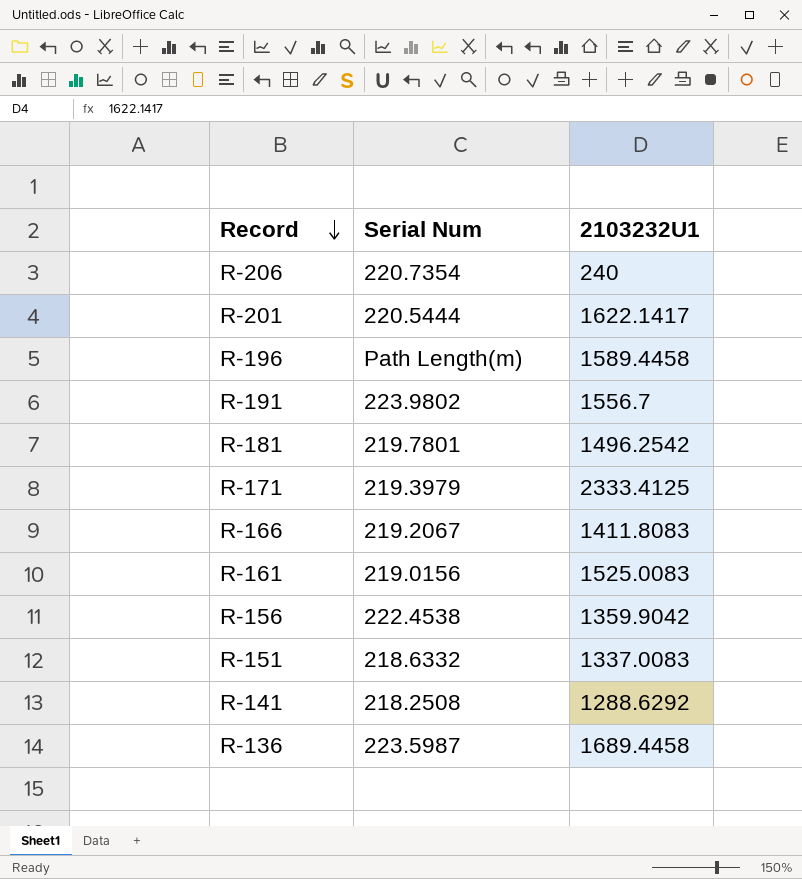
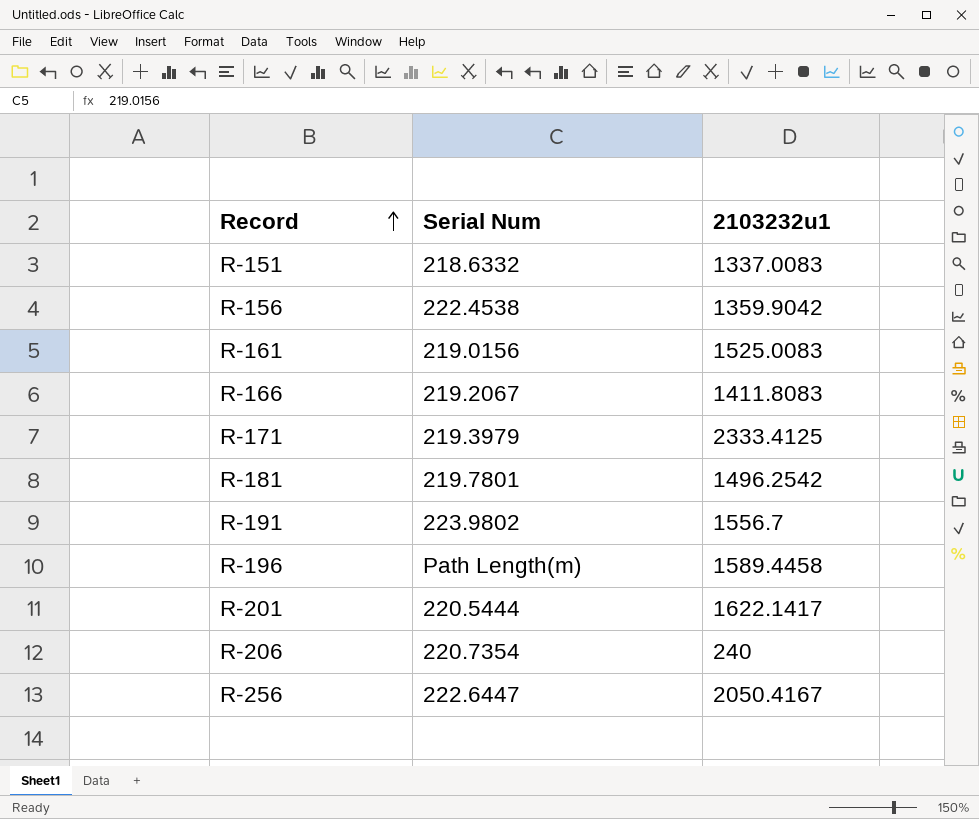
row order: Record descending -> Record ascending
column name: 2103232U1 -> 2103232u1
row R-141: 218.2508 | 1288.6292 -> none
row R-136: 223.5987 | 1689.4458 -> none
row R-256: none -> 222.6447 | 2050.4167

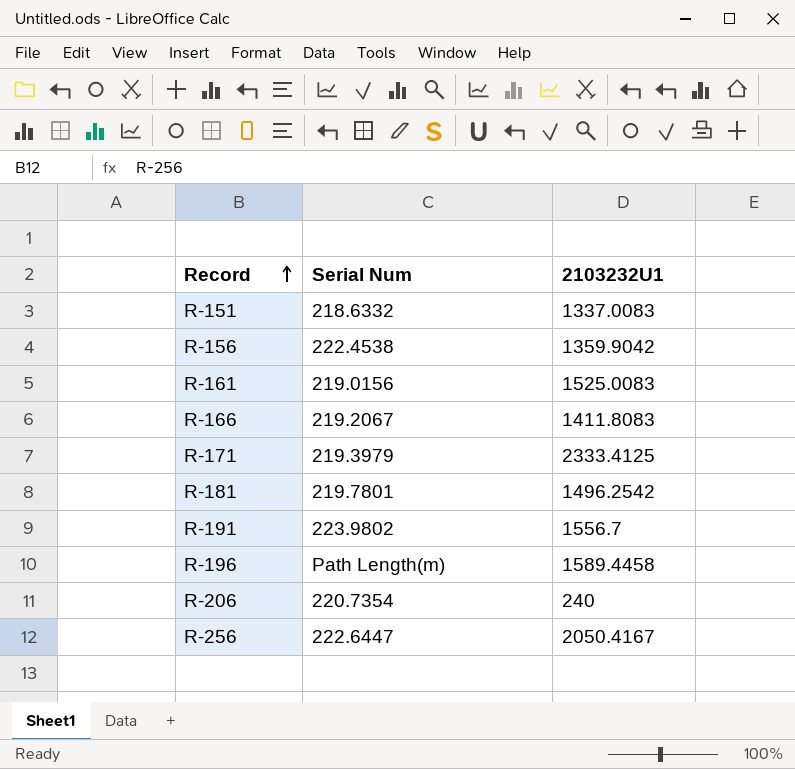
column name: 2103232u1 -> 2103232U1
row R-201: 220.5444 | 1622.1417 -> none

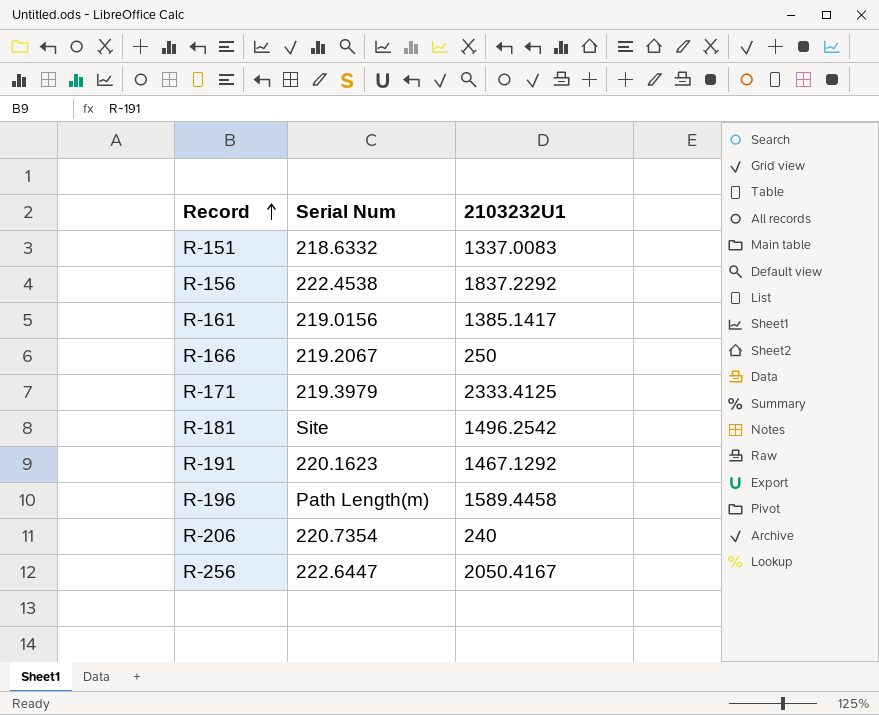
R-156 | 2103232U1: 1359.9042 -> 1837.2292
R-161 | 2103232U1: 1525.0083 -> 1385.1417
R-166 | 2103232U1: 1411.8083 -> 250
R-181 | Serial Num: 219.7801 -> Site
R-191 | Serial Num: 223.9802 -> 220.1623
R-191 | 2103232U1: 1556.7 -> 1467.1292

